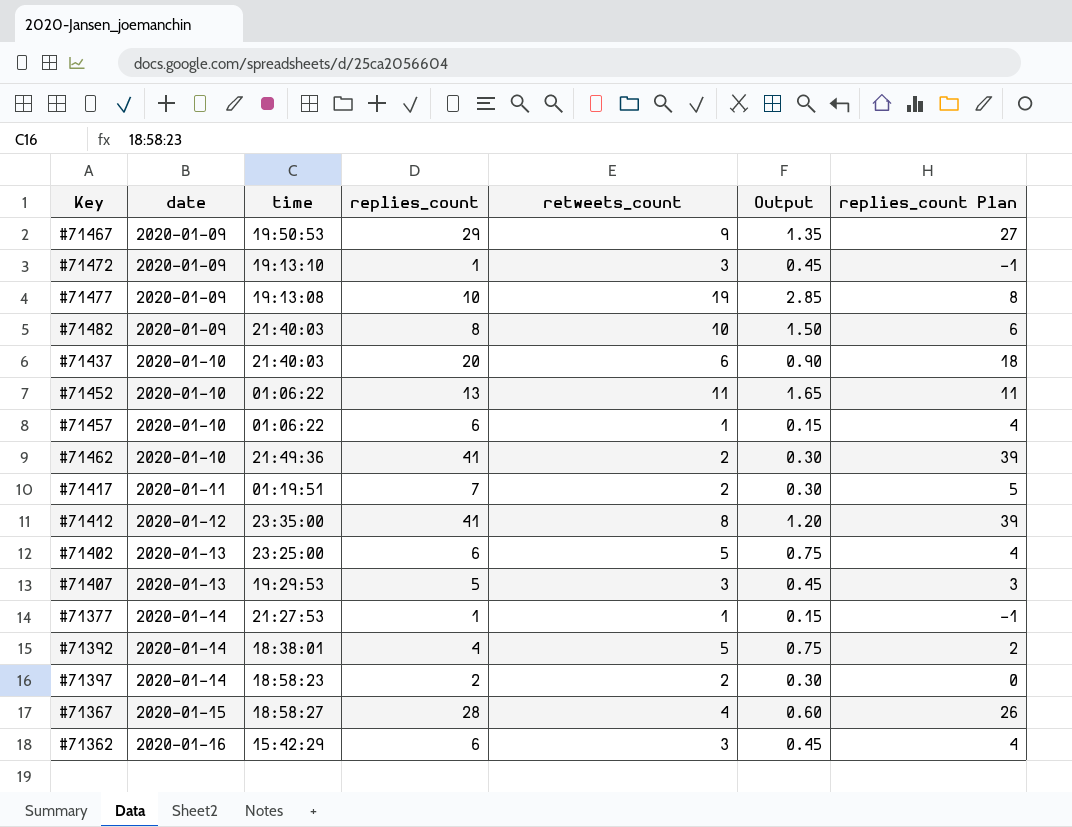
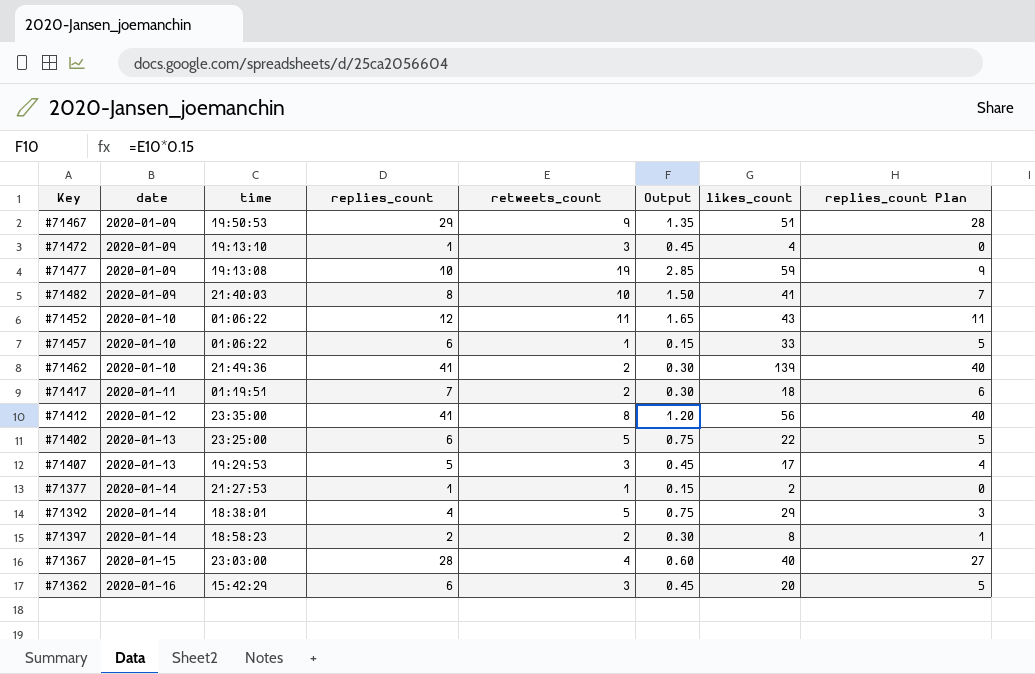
column likes_count | position: none -> 7
column replies_count Plan | formula: [replies_count] - 2 -> [replies_count] - 1
row #71437: 2020-01-10 | 21:40:03 | 20 | 6 | 0.90 | 18 -> none
#71452 | replies_count: 13 -> 12
#71367 | time: 18:58:27 -> 23:03:00

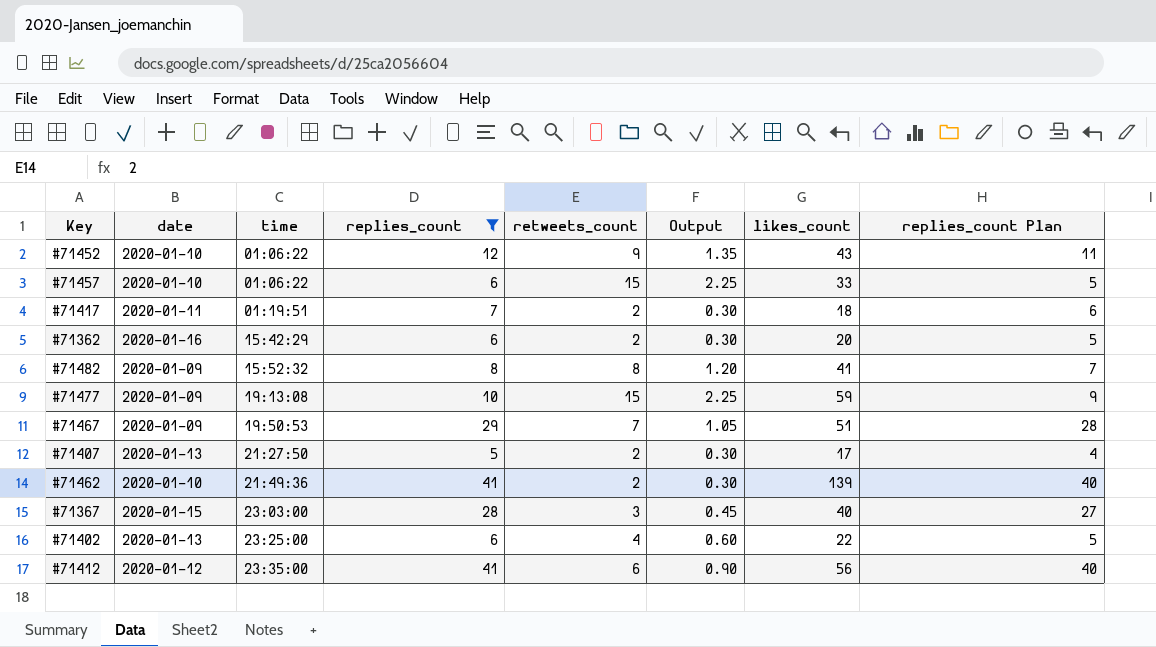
filter: none -> replies_count >= 5
row order: date ascending -> time ascending
#71452 | retweets_count: 11 -> 9
#71452 | Output: 1.65 -> 1.35
#71457 | retweets_count: 1 -> 15
#71457 | Output: 0.15 -> 2.25
#71362 | retweets_count: 3 -> 2
#71362 | Output: 0.45 -> 0.30
#71482 | time: 21:40:03 -> 15:52:32
#71482 | retweets_count: 10 -> 8
#71482 | Output: 1.50 -> 1.20
#71477 | retweets_count: 19 -> 15
#71477 | Output: 2.85 -> 2.25
#71467 | retweets_count: 9 -> 7
#71467 | Output: 1.35 -> 1.05
#71407 | time: 19:29:53 -> 21:27:50
#71407 | retweets_count: 3 -> 2
#71407 | Output: 0.45 -> 0.30
#71367 | retweets_count: 4 -> 3
#71367 | Output: 0.60 -> 0.45
#71402 | retweets_count: 5 -> 4
#71402 | Output: 0.75 -> 0.60
#71412 | retweets_count: 8 -> 6
#71412 | Output: 1.20 -> 0.90

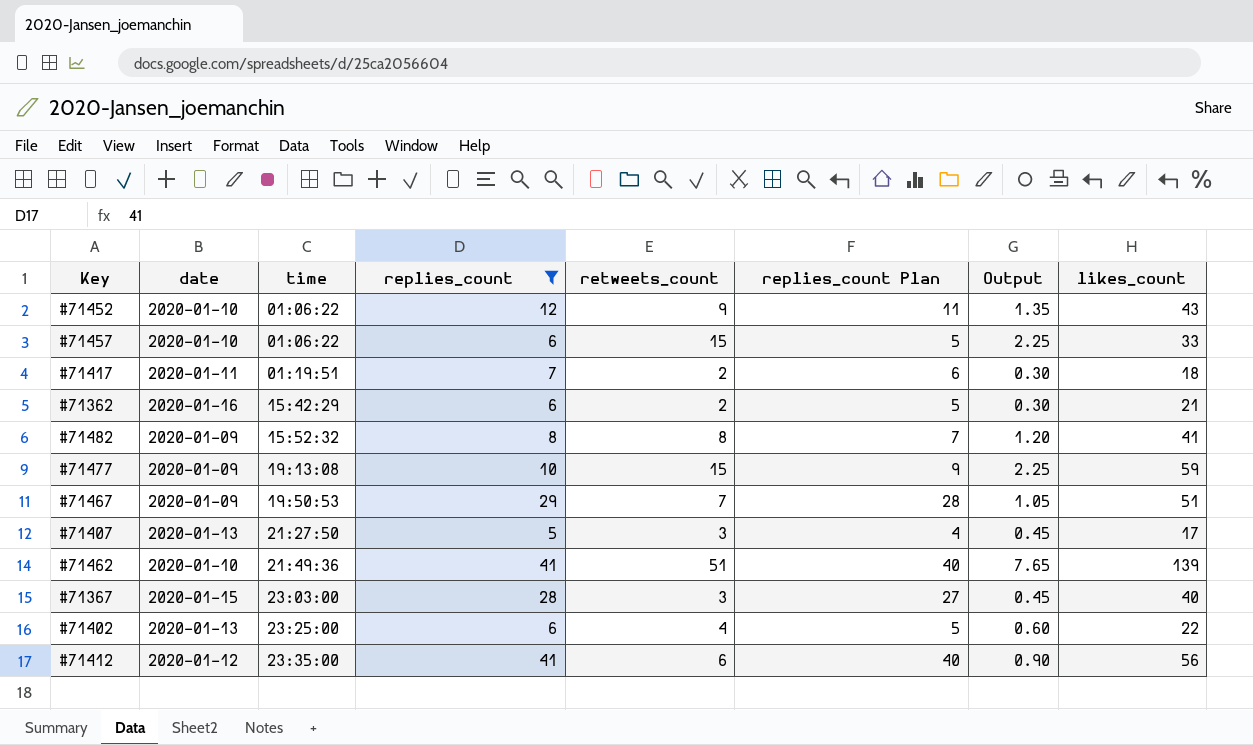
column replies_count Plan | position: 8 -> 6
#71362 | likes_count: 20 -> 21
#71407 | retweets_count: 2 -> 3
#71407 | Output: 0.30 -> 0.45
#71462 | retweets_count: 2 -> 51
#71462 | Output: 0.30 -> 7.65

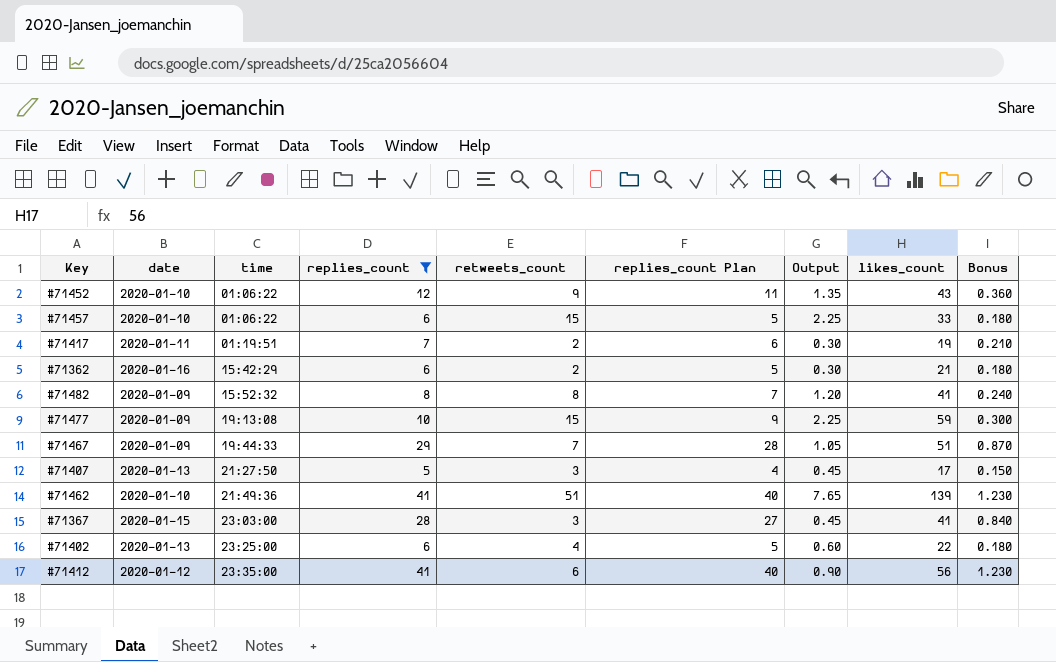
column Bonus | formula: none -> [replies_count] * 0.03
#71417 | likes_count: 18 -> 19
#71467 | time: 19:50:53 -> 19:44:33
#71367 | likes_count: 40 -> 41

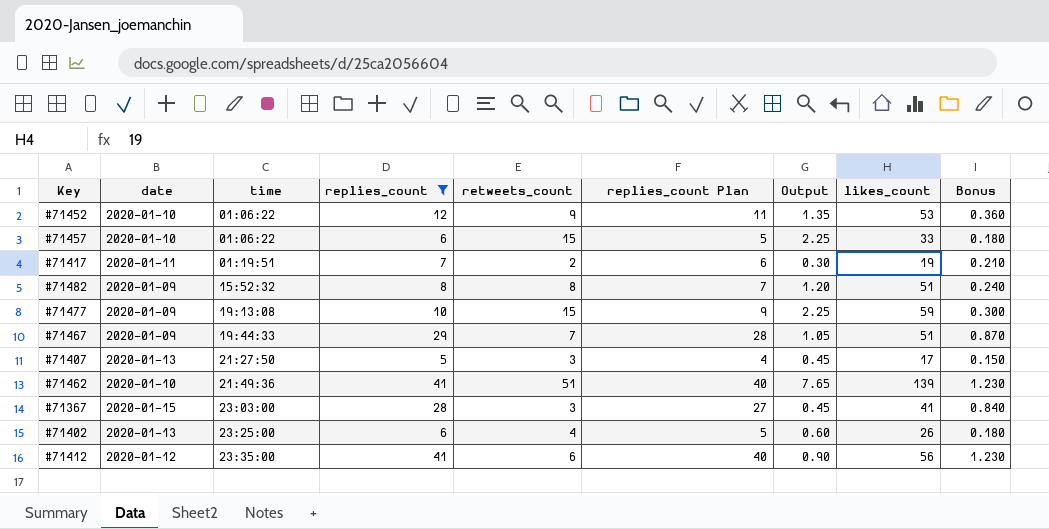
row #71362: 2020-01-16 | 15:42:29 | 6 | 2 | 5 | 0.30 | 21 | 0.180 -> none
#71452 | likes_count: 43 -> 53
#71482 | likes_count: 41 -> 51
#71402 | likes_count: 22 -> 26

